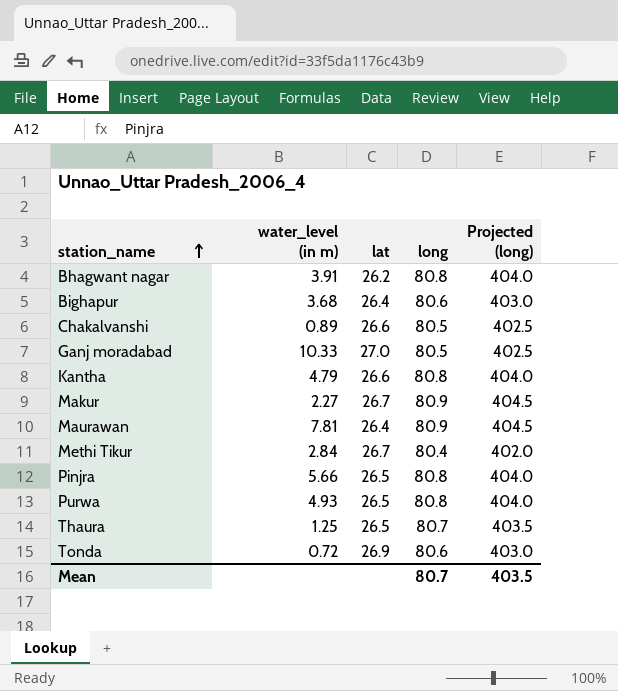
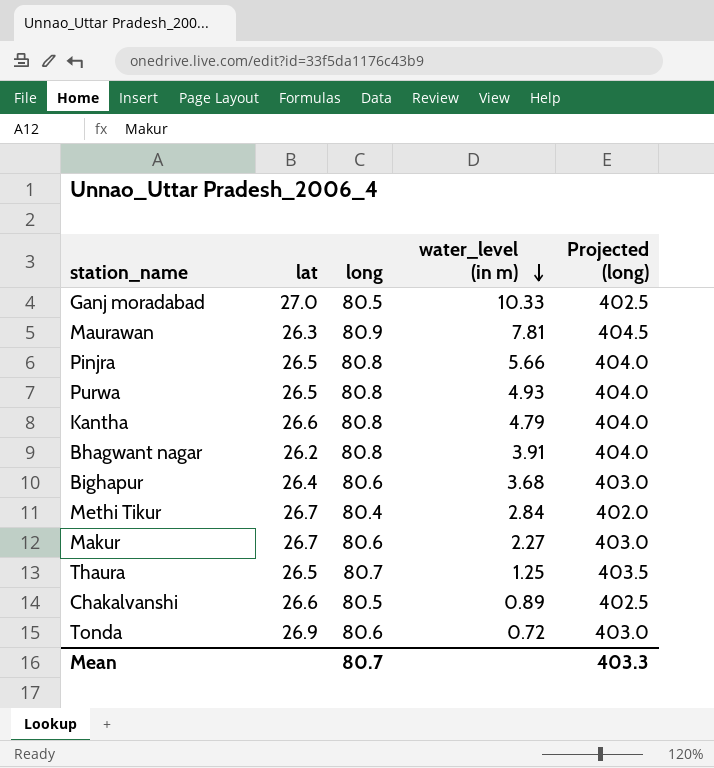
row order: station_name ascending -> water_level (in m) descending
column water_level (in m) | position: 2 -> 4
Maurawan | lat: 26.4 -> 26.3
Makur | long: 80.9 -> 80.6
Makur | Projected (long): 404.5 -> 403.0
Mean | Projected (long): 403.5 -> 403.3

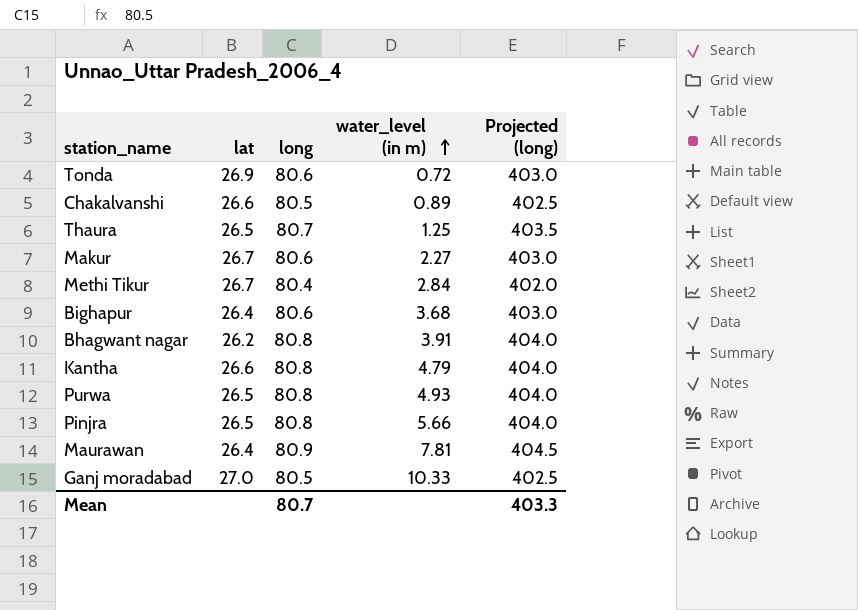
row order: water_level (in m) descending -> water_level (in m) ascending
Maurawan | lat: 26.3 -> 26.4

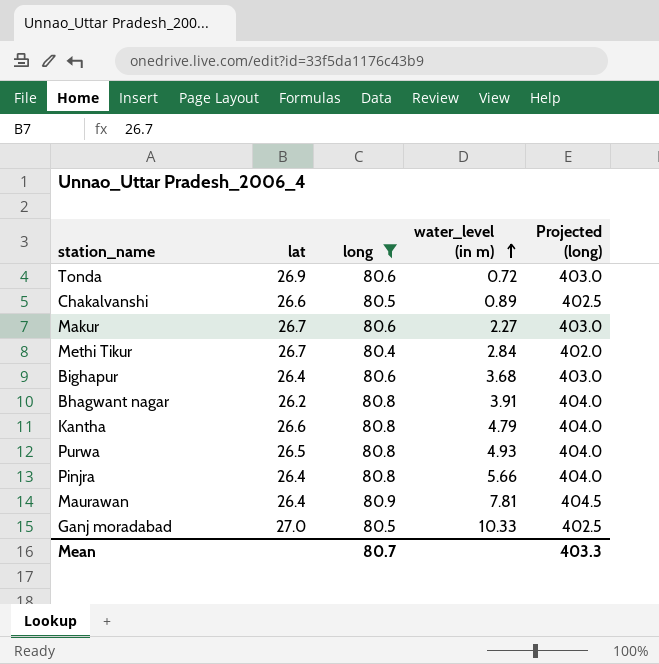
filter: none -> long != 80.7
Pinjra | lat: 26.5 -> 26.4

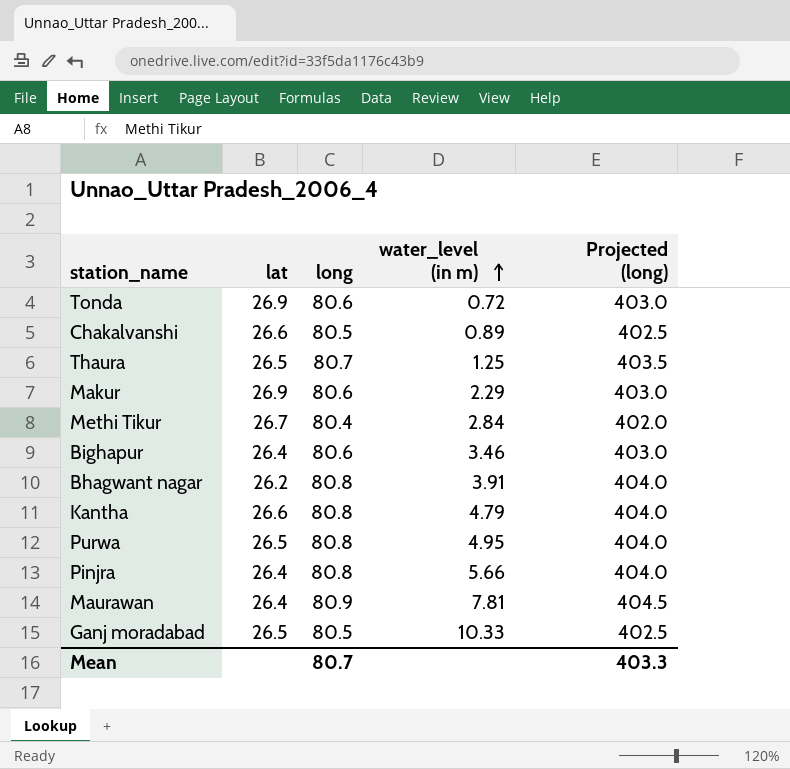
filter: long != 80.7 -> none
Makur | lat: 26.7 -> 26.9
Makur | water_level (in m): 2.27 -> 2.29
Bighapur | water_level (in m): 3.68 -> 3.46
Purwa | water_level (in m): 4.93 -> 4.95
Ganj moradabad | lat: 27.0 -> 26.5

